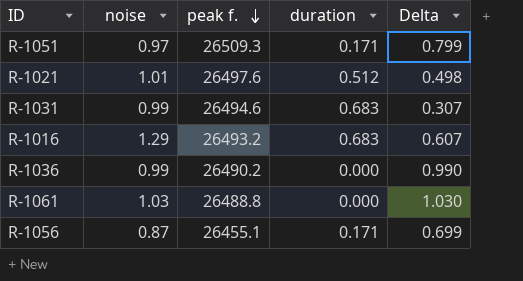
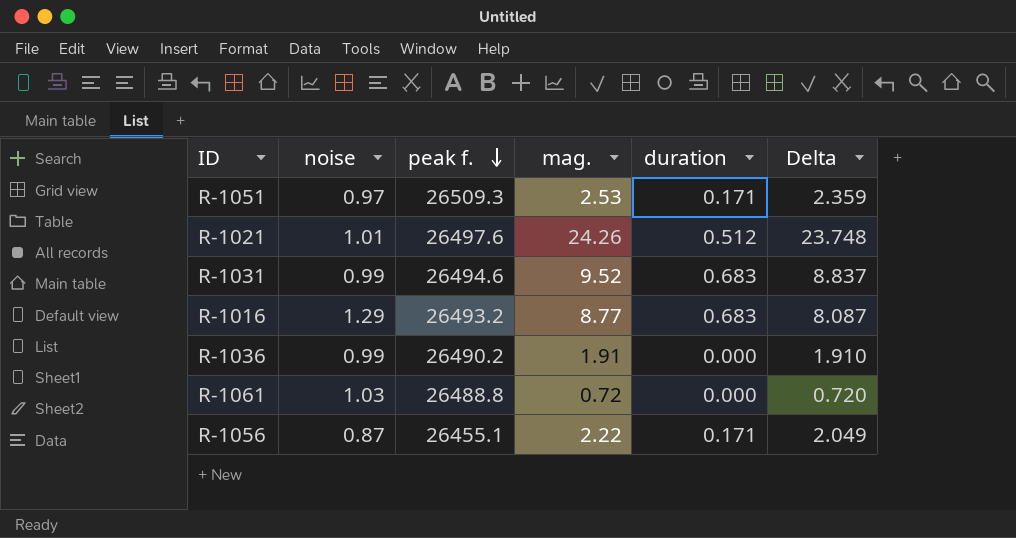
column mag. | position: none -> 4
column Delta | formula: [noise] - [duration] -> [mag.] - [duration]

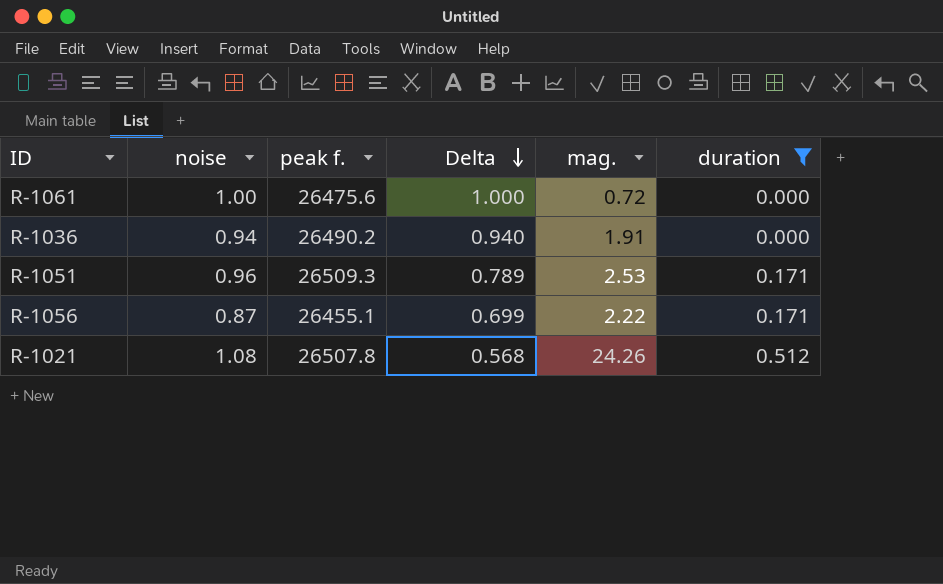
filter: none -> duration != 0.683
row order: peak f. descending -> Delta descending
column Delta | formula: [mag.] - [duration] -> [noise] - [duration]
column Delta | position: 6 -> 4
R-1061 | noise: 1.03 -> 1.00
R-1061 | peak f.: 26488.8 -> 26475.6
R-1036 | noise: 0.99 -> 0.94
R-1051 | noise: 0.97 -> 0.96
R-1021 | noise: 1.01 -> 1.08
R-1021 | peak f.: 26497.6 -> 26507.8

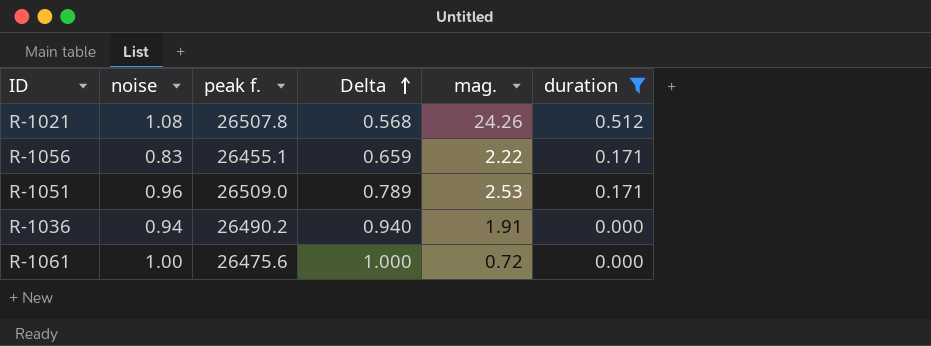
row order: Delta descending -> Delta ascending
R-1056 | noise: 0.87 -> 0.83
R-1056 | Delta: 0.699 -> 0.659
R-1051 | peak f.: 26509.3 -> 26509.0

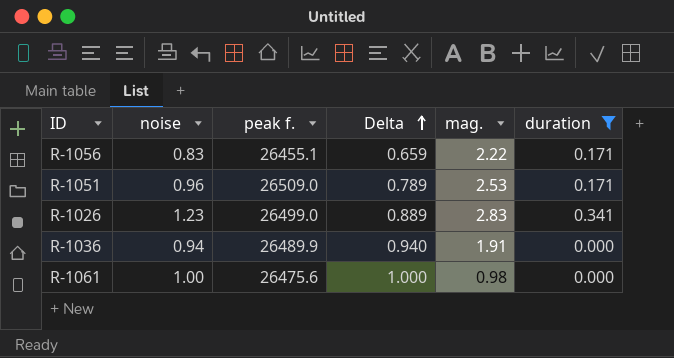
row R-1021: 1.08 | 26507.8 | 0.568 | 24.26 | 0.512 -> none
row R-1026: none -> 1.23 | 26499.0 | 0.889 | 2.83 | 0.341
R-1036 | peak f.: 26490.2 -> 26489.9
R-1061 | mag.: 0.72 -> 0.98

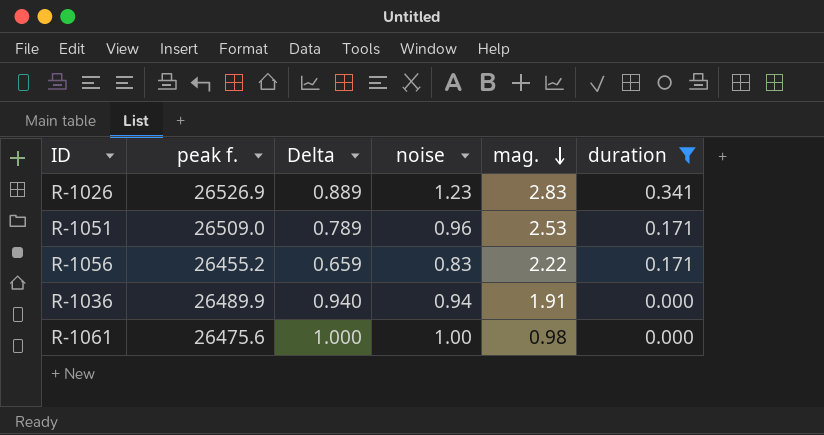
row order: Delta ascending -> mag. descending
column noise | position: 2 -> 4
R-1026 | peak f.: 26499.0 -> 26526.9
R-1056 | peak f.: 26455.1 -> 26455.2

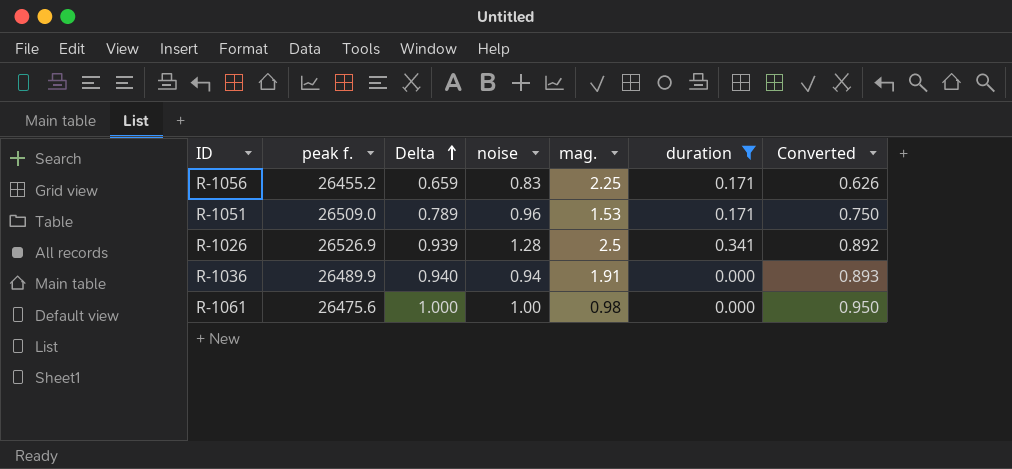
row order: mag. descending -> Delta ascending
column Converted | formula: none -> [Delta] * 0.95
R-1056 | mag.: 2.22 -> 2.25
R-1051 | mag.: 2.53 -> 1.53
R-1026 | Delta: 0.889 -> 0.939
R-1026 | noise: 1.23 -> 1.28
R-1026 | mag.: 2.83 -> 2.5

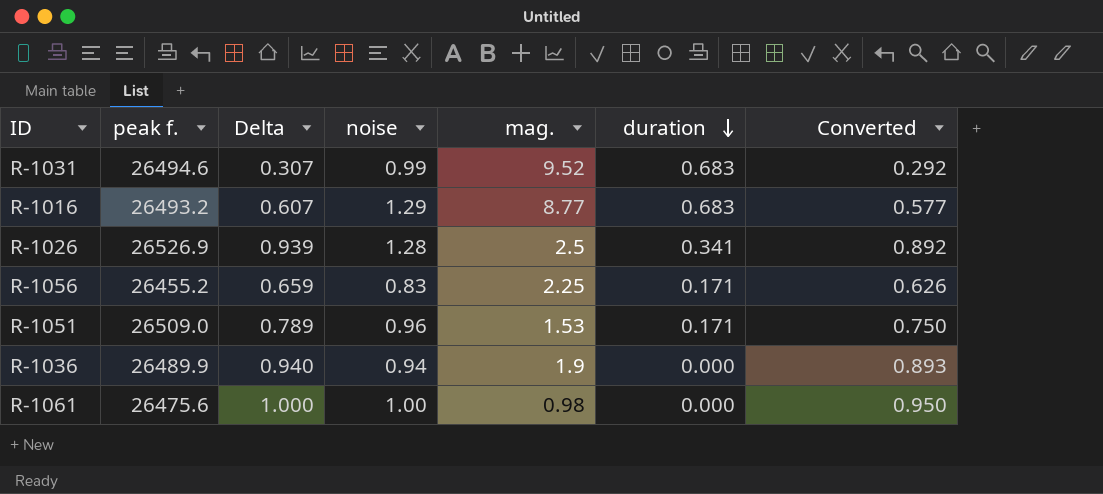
filter: duration != 0.683 -> none
row order: Delta ascending -> duration descending
R-1036 | mag.: 1.91 -> 1.9

